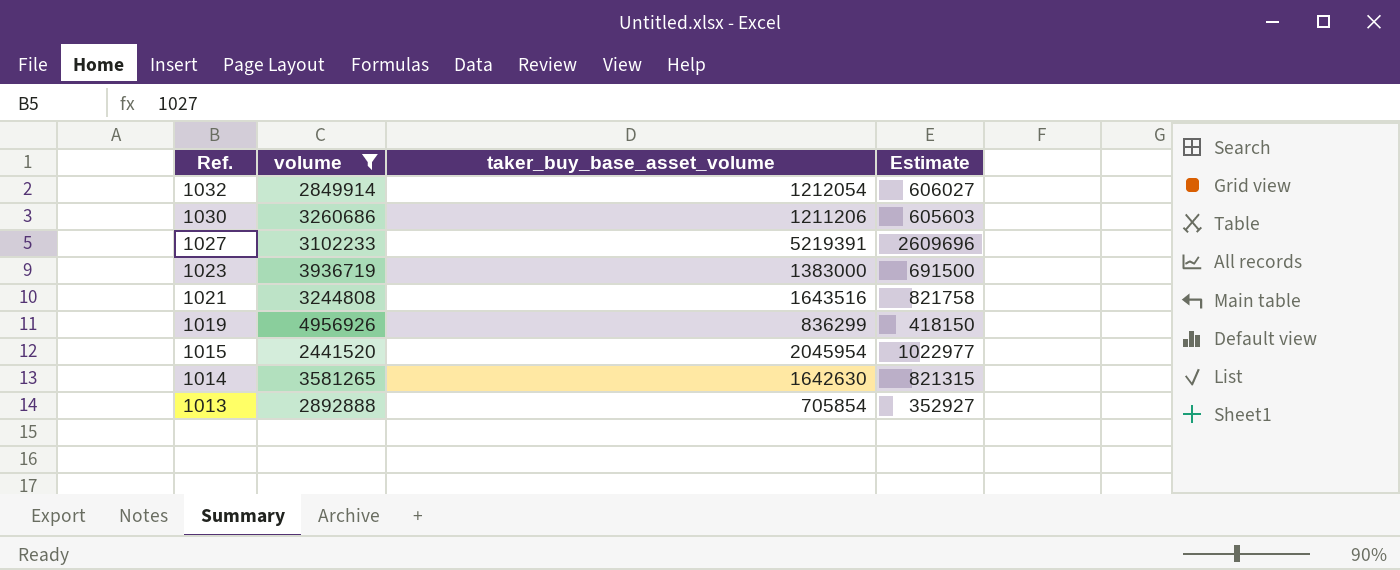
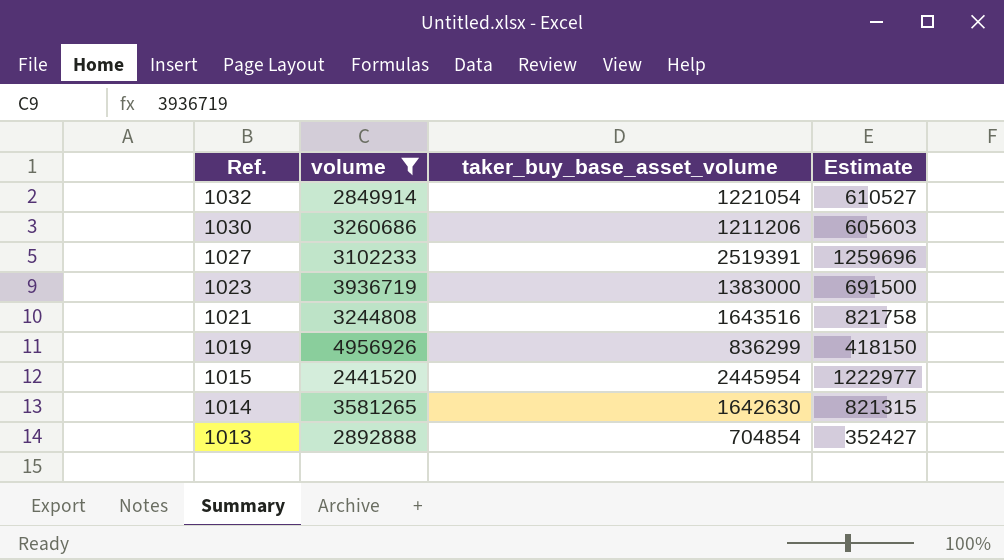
1032 | taker_buy_base_asset_volume: 1212054 -> 1221054
1032 | Estimate: 606027 -> 610527
1027 | taker_buy_base_asset_volume: 5219391 -> 2519391
1027 | Estimate: 2609696 -> 1259696
1015 | taker_buy_base_asset_volume: 2045954 -> 2445954
1015 | Estimate: 1022977 -> 1222977
1013 | taker_buy_base_asset_volume: 705854 -> 704854
1013 | Estimate: 352927 -> 352427

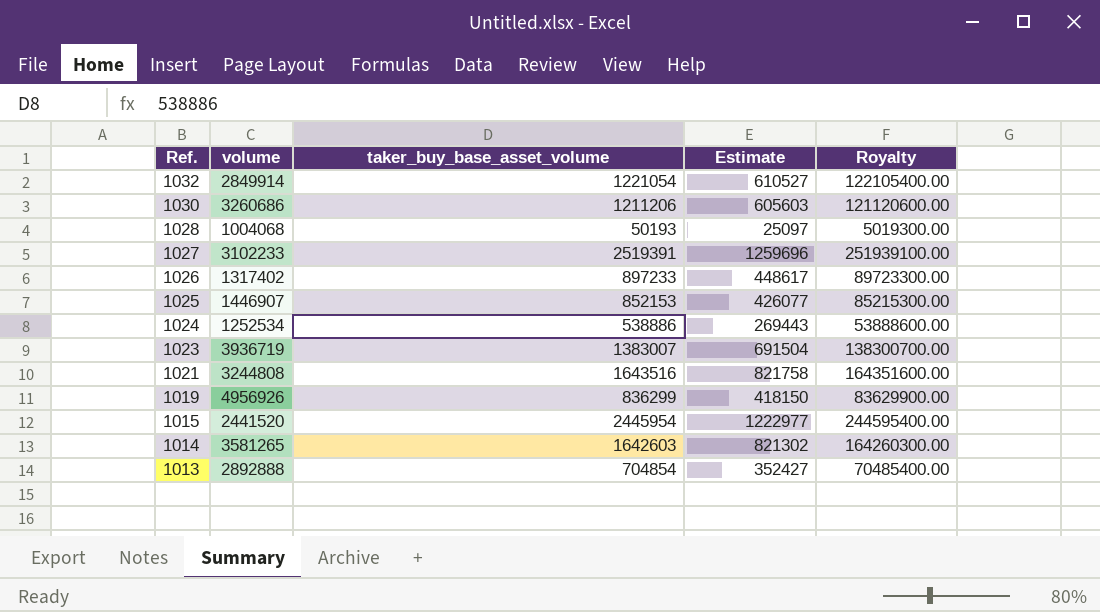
filter: volume >= 2441520 -> none
column Royalty | formula: none -> [taker_buy_base_asset_volume] * 100
1023 | taker_buy_base_asset_volume: 1383000 -> 1383007
1023 | Estimate: 691500 -> 691504
1014 | taker_buy_base_asset_volume: 1642630 -> 1642603
1014 | Estimate: 821315 -> 821302

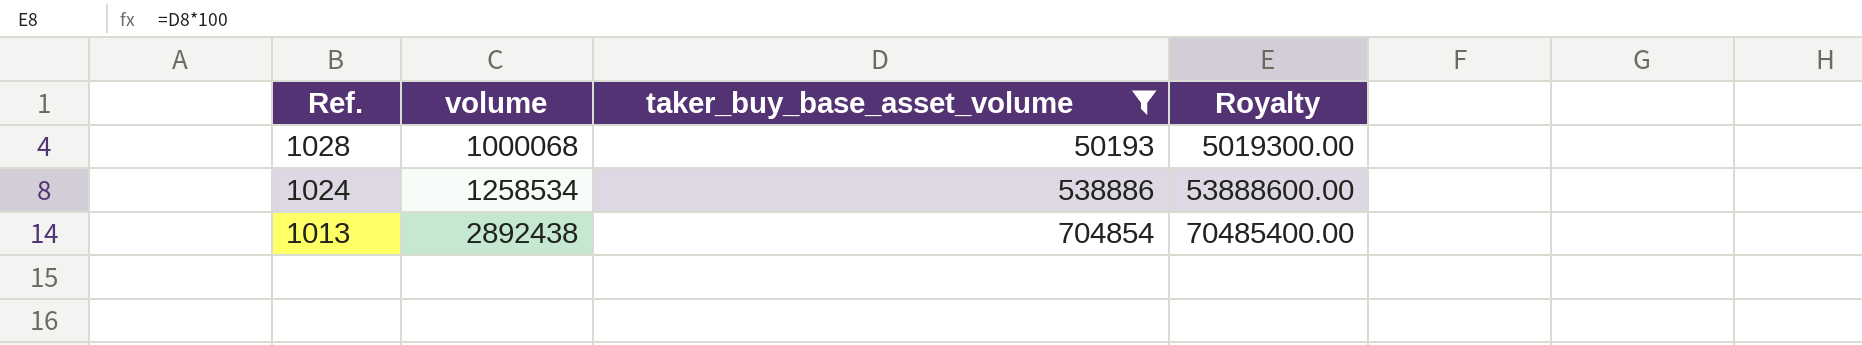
filter: none -> taker_buy_base_asset_volume <= 704854
column Estimate | formula: [taker_buy_base_asset_volume] * 0.5 -> none
1028 | volume: 1004068 -> 1000068
1024 | volume: 1252534 -> 1258534
1013 | volume: 2892888 -> 2892438

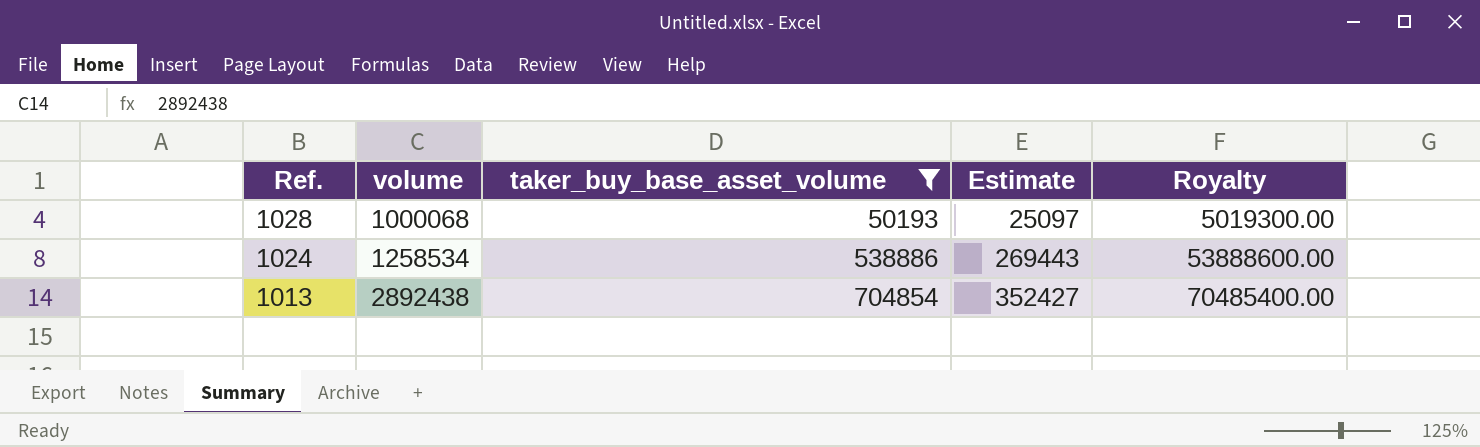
column Estimate | formula: none -> [taker_buy_base_asset_volume] * 0.5

